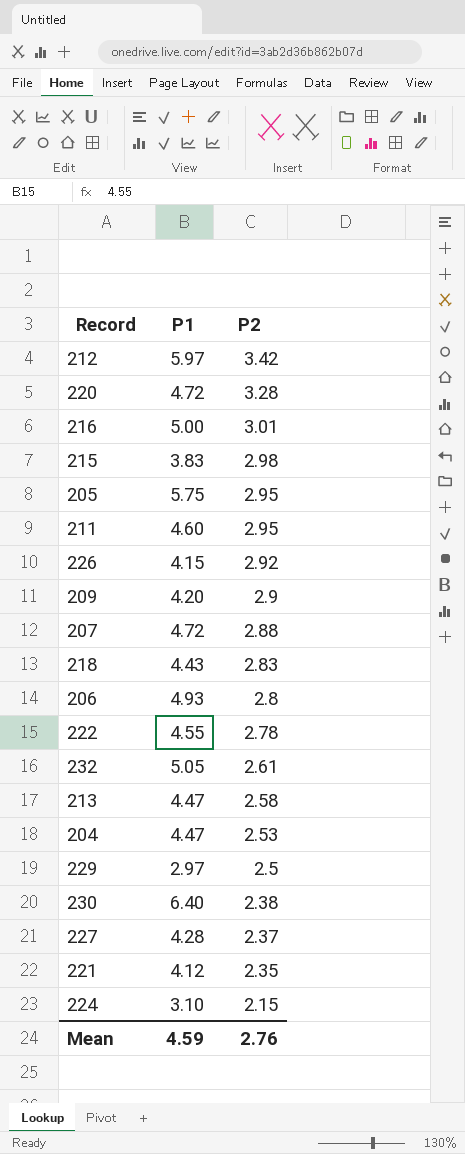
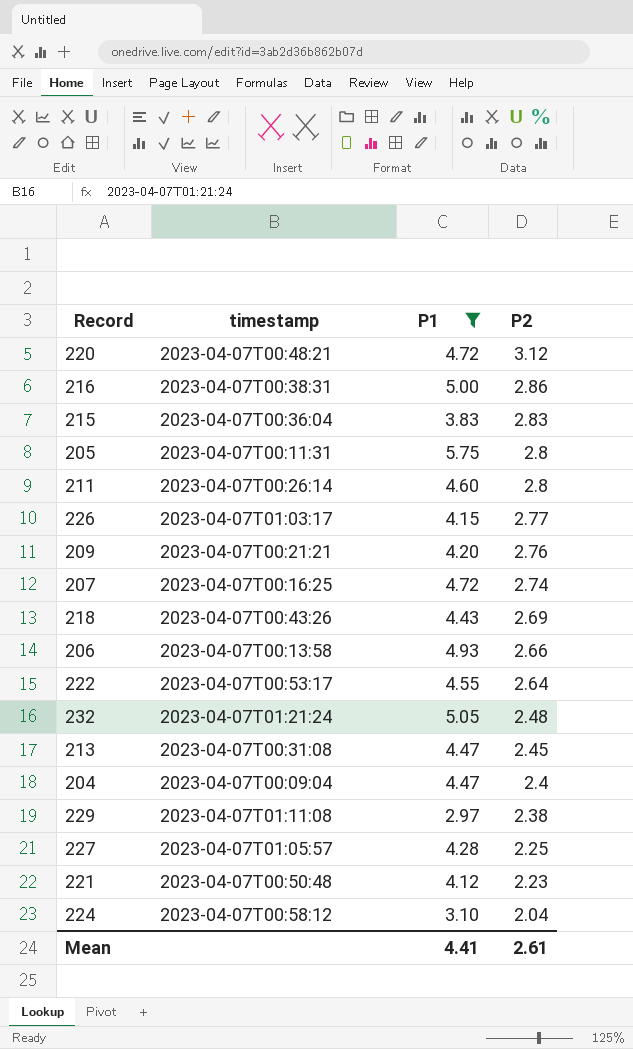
filter: none -> P1 <= 5.75
column timestamp | position: none -> 2
220 | P2: 3.28 -> 3.12
216 | P2: 3.01 -> 2.86
215 | P2: 2.98 -> 2.83
205 | P2: 2.95 -> 2.8
211 | P2: 2.95 -> 2.8
226 | P2: 2.92 -> 2.77
209 | P2: 2.9 -> 2.76
207 | P2: 2.88 -> 2.74
218 | P2: 2.83 -> 2.69
206 | P2: 2.8 -> 2.66
222 | P2: 2.78 -> 2.64
232 | P2: 2.61 -> 2.48
213 | P2: 2.58 -> 2.45
204 | P2: 2.53 -> 2.4
229 | P2: 2.5 -> 2.38
227 | P2: 2.37 -> 2.25
221 | P2: 2.35 -> 2.23
224 | P2: 2.15 -> 2.04
Mean | P1: 4.59 -> 4.41
Mean | P2: 2.76 -> 2.61

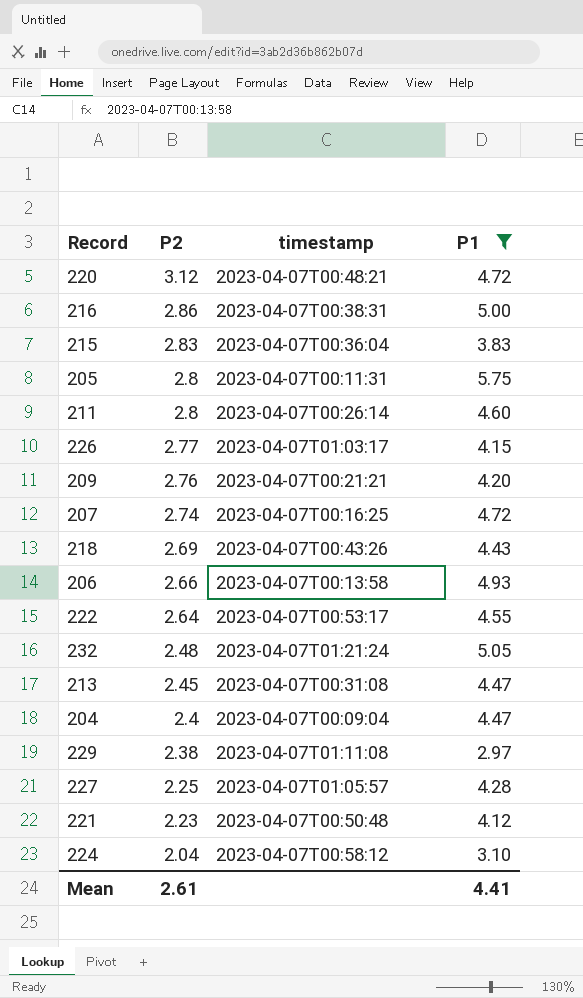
column P2 | position: 4 -> 2

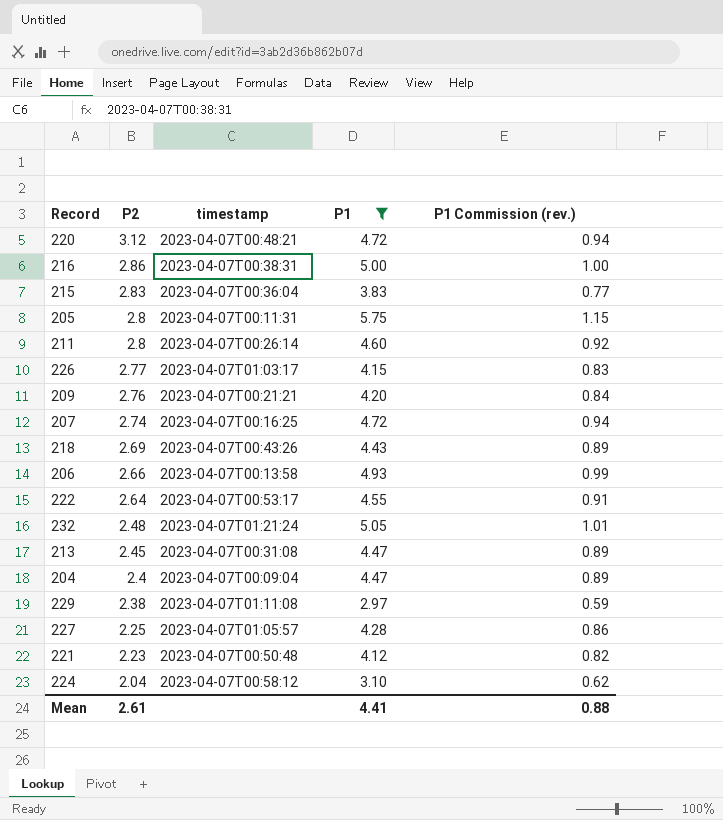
column P1 Commission (rev.) | formula: none -> [P1] * 0.2

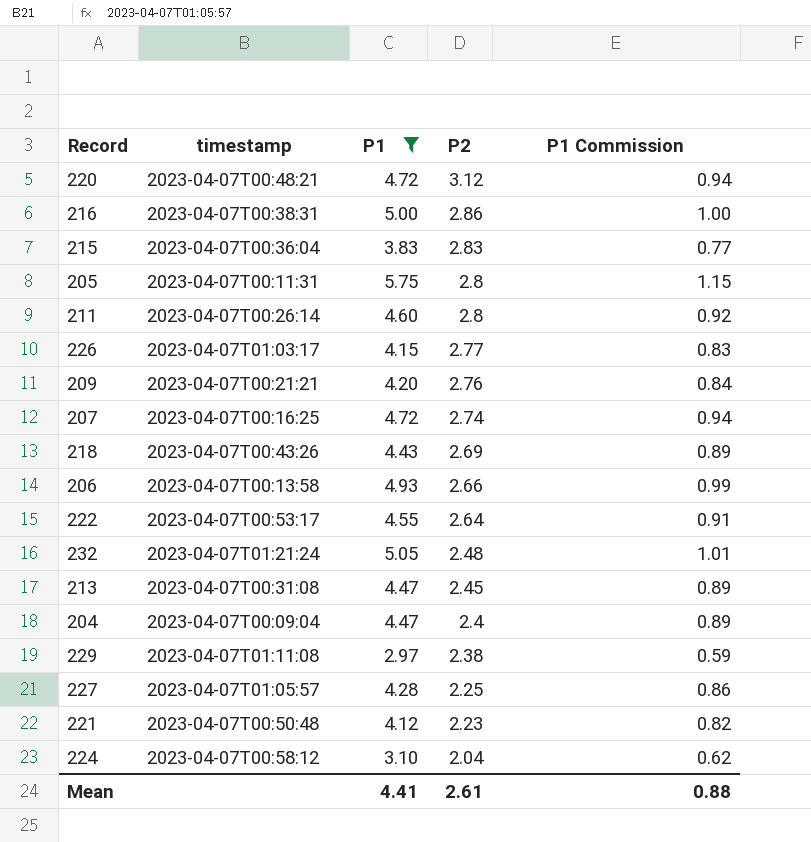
column P2 | position: 2 -> 4
column name: P1 Commission (rev.) -> P1 Commission

